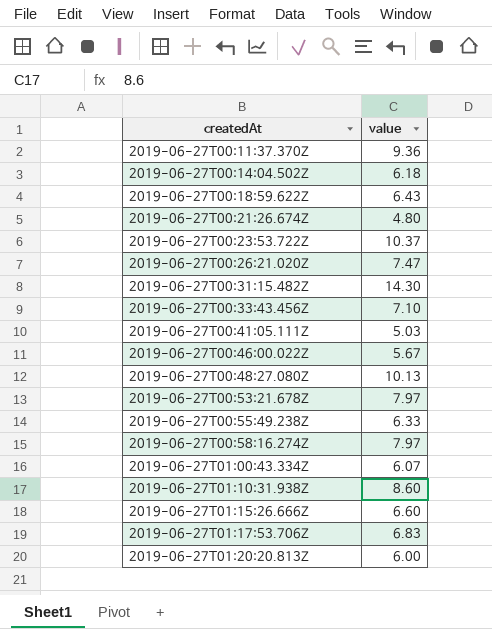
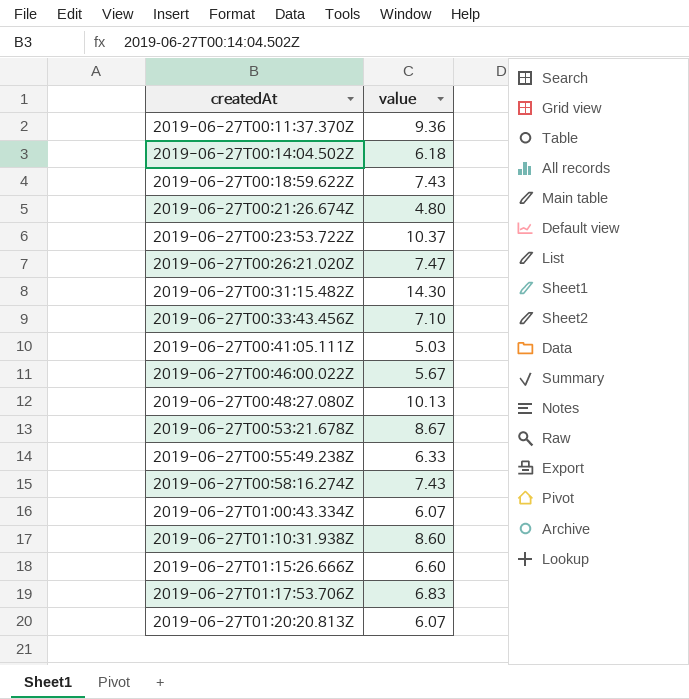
2019-06-27T00:18:59.622Z | value: 6.43 -> 7.43
2019-06-27T00:53:21.678Z | value: 7.97 -> 8.67
2019-06-27T00:58:16.274Z | value: 7.97 -> 7.43
2019-06-27T01:20:20.813Z | value: 6.00 -> 6.07

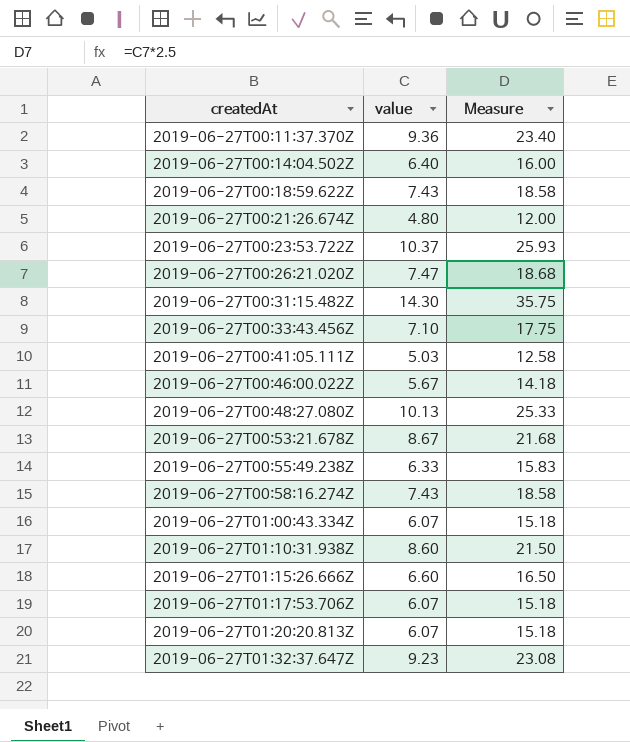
column Measure | formula: none -> [value] * 2.5
2019-06-27T00:14:04.502Z | value: 6.18 -> 6.40
2019-06-27T01:17:53.706Z | value: 6.83 -> 6.07
row 2019-06-27T01:32:37.647Z: none -> 9.23 | 23.08

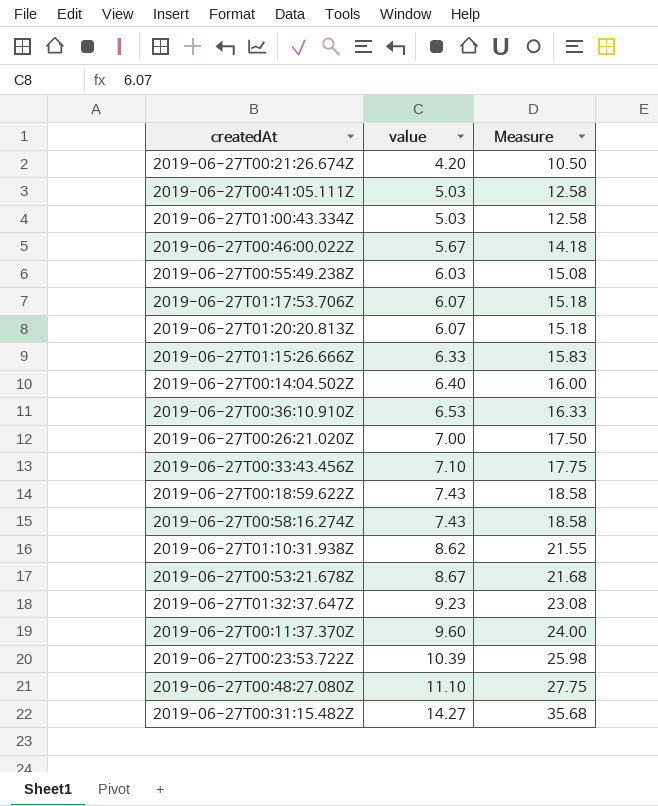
row order: createdAt ascending -> value ascending
2019-06-27T00:21:26.674Z | value: 4.80 -> 4.20
2019-06-27T00:21:26.674Z | Measure: 12.00 -> 10.50
2019-06-27T01:00:43.334Z | value: 6.07 -> 5.03
2019-06-27T01:00:43.334Z | Measure: 15.18 -> 12.58
2019-06-27T00:55:49.238Z | value: 6.33 -> 6.03
2019-06-27T00:55:49.238Z | Measure: 15.83 -> 15.08
2019-06-27T01:15:26.666Z | value: 6.60 -> 6.33
2019-06-27T01:15:26.666Z | Measure: 16.50 -> 15.83
row 2019-06-27T00:36:10.910Z: none -> 6.53 | 16.33
2019-06-27T00:26:21.020Z | value: 7.47 -> 7.00
2019-06-27T00:26:21.020Z | Measure: 18.68 -> 17.50
2019-06-27T01:10:31.938Z | value: 8.60 -> 8.62
2019-06-27T01:10:31.938Z | Measure: 21.50 -> 21.55
2019-06-27T00:11:37.370Z | value: 9.36 -> 9.60
2019-06-27T00:11:37.370Z | Measure: 23.40 -> 24.00
2019-06-27T00:23:53.722Z | value: 10.37 -> 10.39
2019-06-27T00:23:53.722Z | Measure: 25.93 -> 25.98
2019-06-27T00:48:27.080Z | value: 10.13 -> 11.10
2019-06-27T00:48:27.080Z | Measure: 25.33 -> 27.75
2019-06-27T00:31:15.482Z | value: 14.30 -> 14.27
2019-06-27T00:31:15.482Z | Measure: 35.75 -> 35.68

